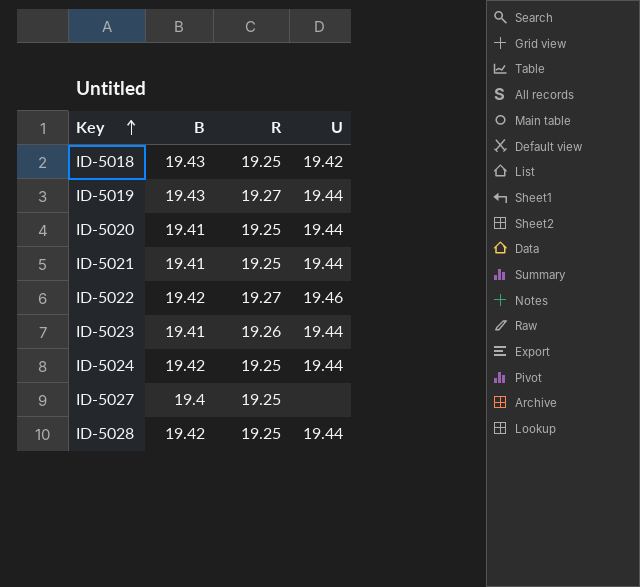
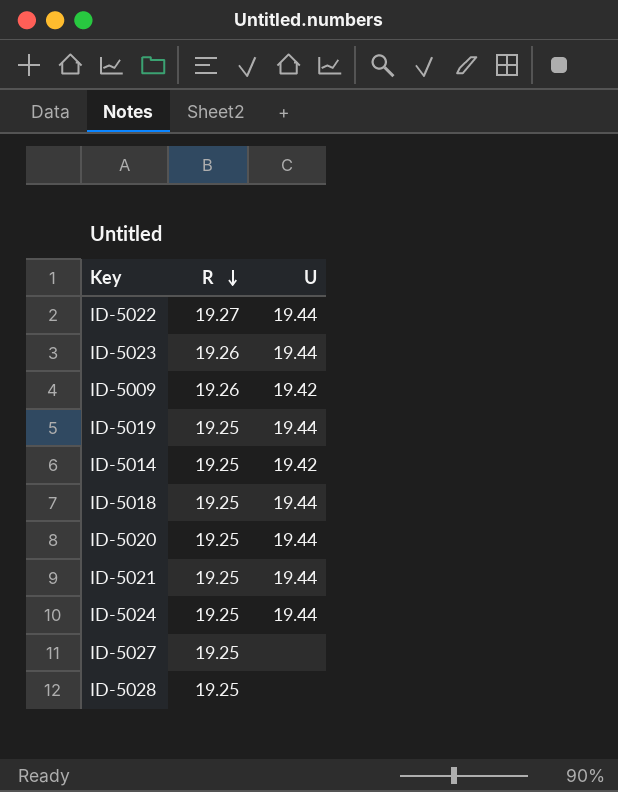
row order: Key ascending -> R descending
column B | position: 2 -> none
ID-5022 | U: 19.46 -> 19.44
row ID-5009: none -> 19.26 | 19.42
ID-5019 | R: 19.27 -> 19.25
row ID-5014: none -> 19.25 | 19.42
ID-5018 | U: 19.42 -> 19.44
ID-5028 | U: 19.44 -> none

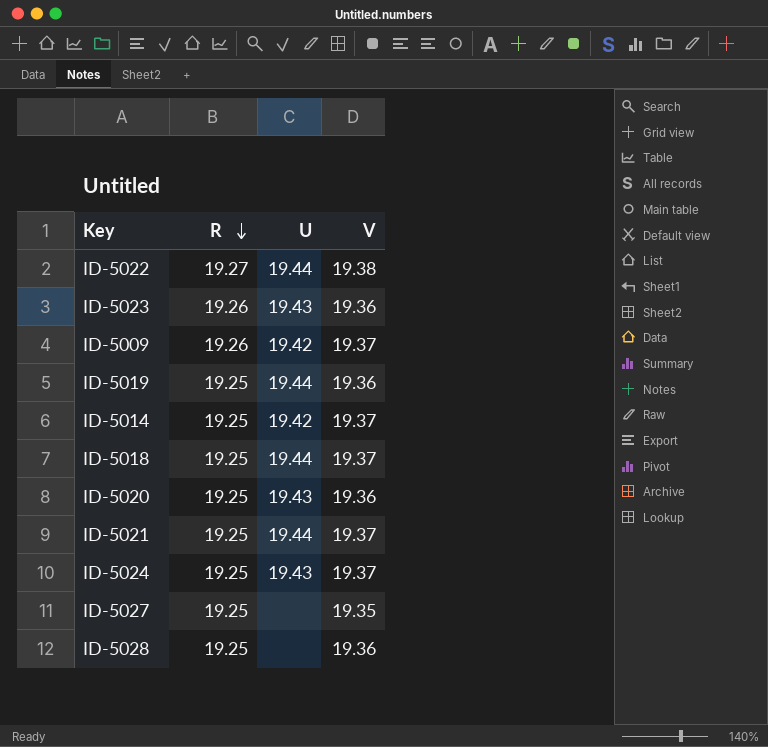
column V | position: none -> 4
ID-5023 | U: 19.44 -> 19.43
ID-5020 | U: 19.44 -> 19.43
ID-5024 | U: 19.44 -> 19.43

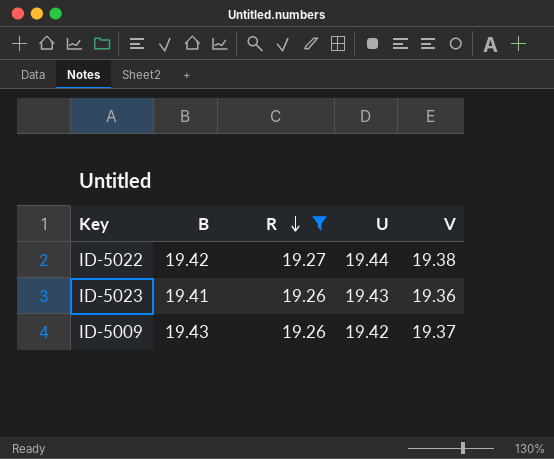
filter: none -> R != 19.25
column B | position: none -> 2

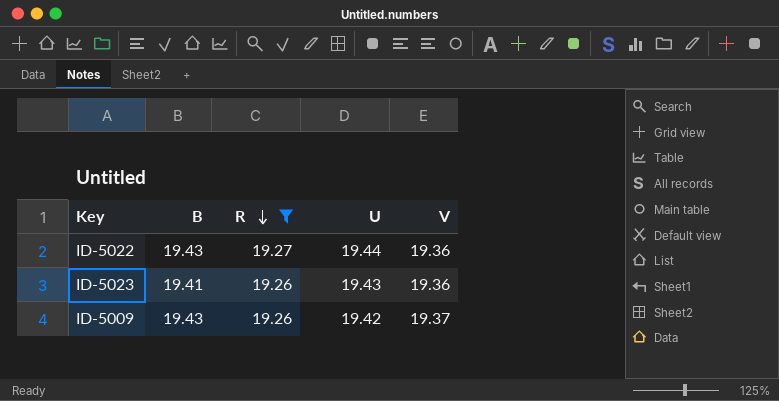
ID-5022 | B: 19.42 -> 19.43
ID-5022 | V: 19.38 -> 19.36

